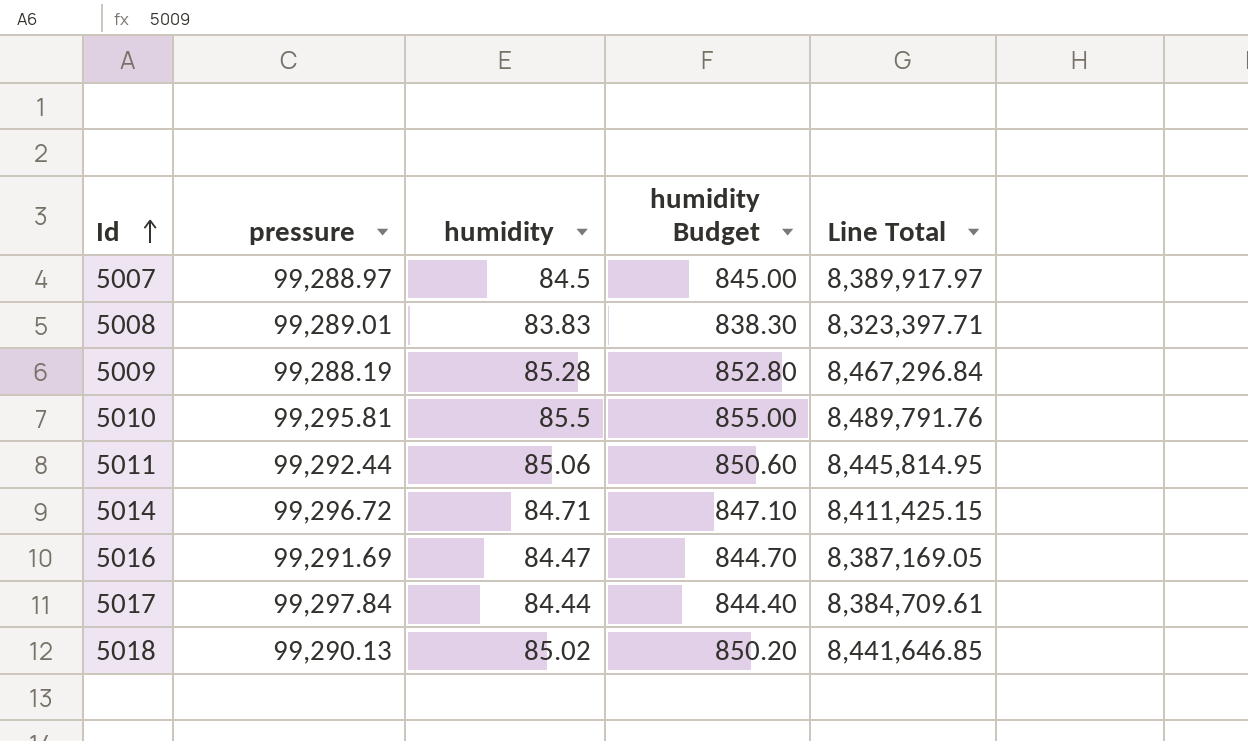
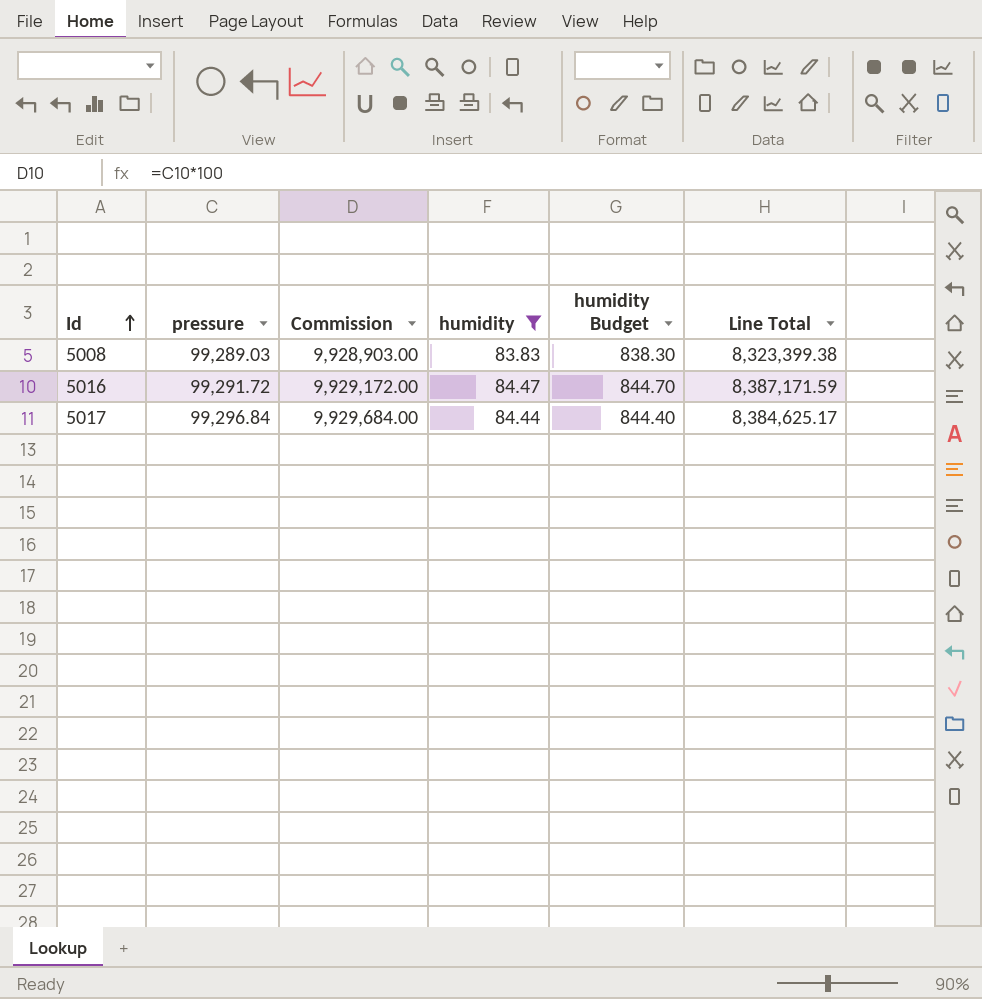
filter: none -> humidity <= 84.47
column Commission | formula: none -> [pressure] * 100
5008 | pressure: 99,289.01 -> 99,289.03
5008 | Line Total: 8,323,397.71 -> 8,323,399.38
5016 | pressure: 99,291.69 -> 99,291.72
5016 | Line Total: 8,387,169.05 -> 8,387,171.59
5017 | pressure: 99,297.84 -> 99,296.84
5017 | Line Total: 8,384,709.61 -> 8,384,625.17

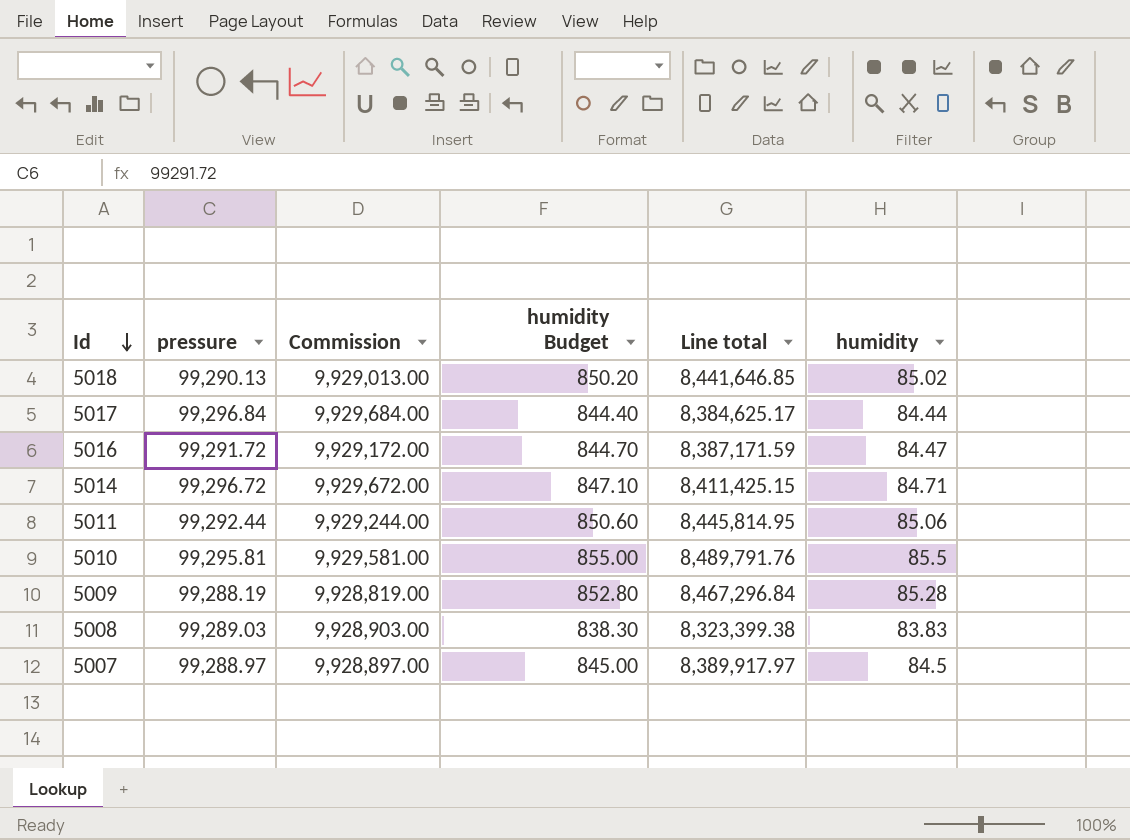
filter: humidity <= 84.47 -> none
row order: Id ascending -> Id descending
column name: Line Total -> Line total
column humidity | position: 4 -> 6

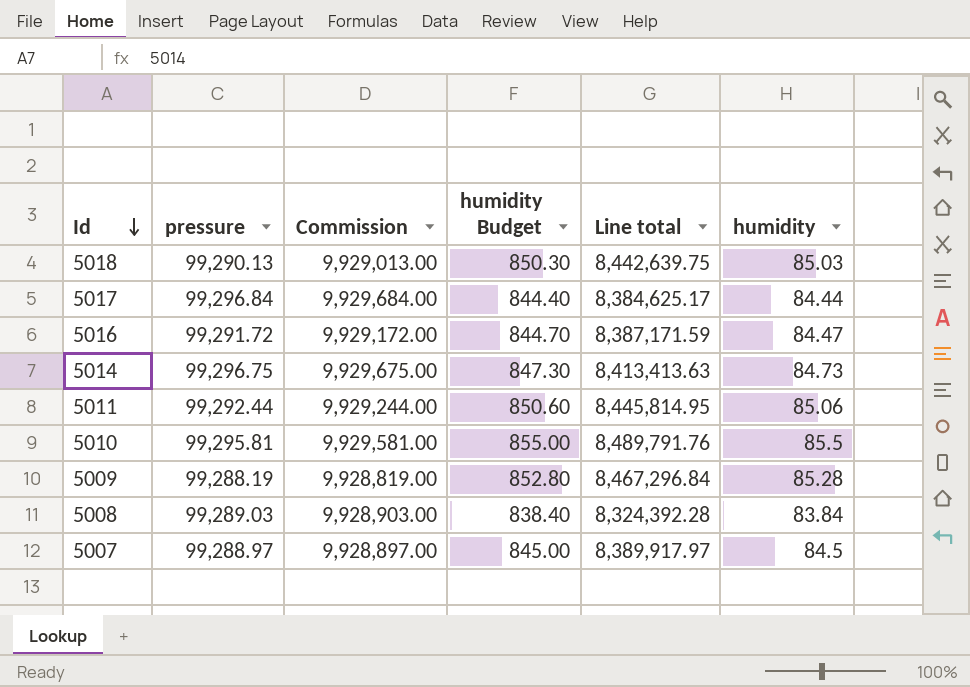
5018 | humidity Budget: 850.20 -> 850.30
5018 | Line total: 8,441,646.85 -> 8,442,639.75
5018 | humidity: 85.02 -> 85.03
5014 | pressure: 99,296.72 -> 99,296.75
5014 | Commission: 9,929,672.00 -> 9,929,675.00
5014 | humidity Budget: 847.10 -> 847.30
5014 | Line total: 8,411,425.15 -> 8,413,413.63
5014 | humidity: 84.71 -> 84.73
5008 | humidity Budget: 838.30 -> 838.40
5008 | Line total: 8,323,399.38 -> 8,324,392.28
5008 | humidity: 83.83 -> 83.84

